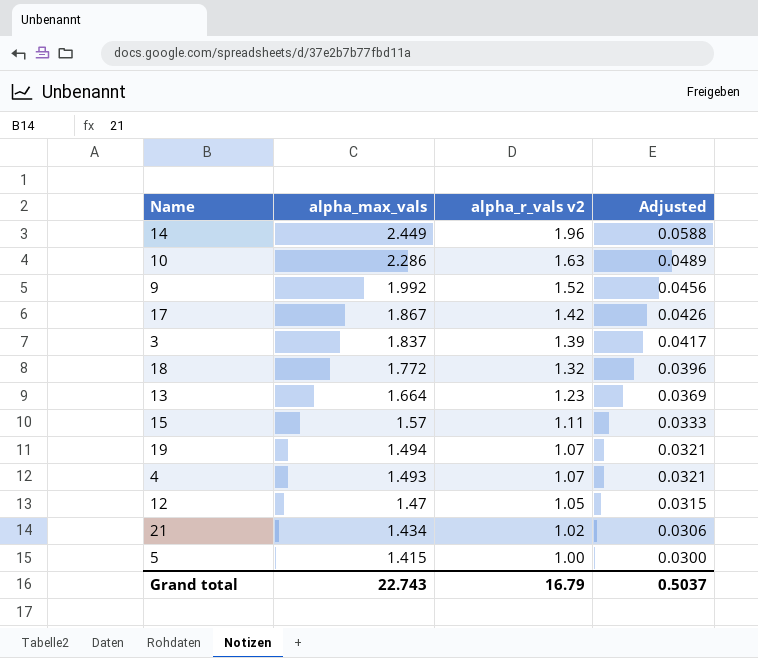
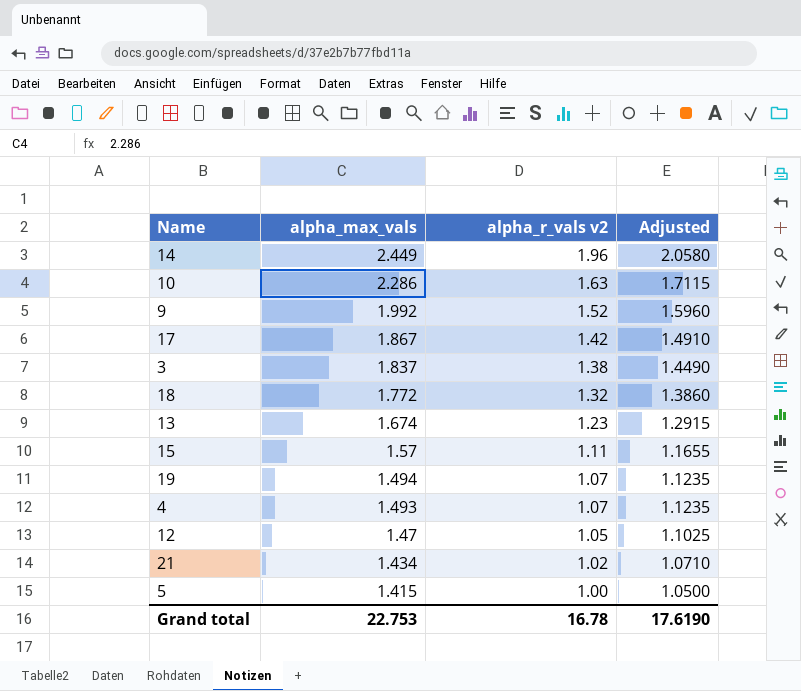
column Adjusted | formula: [alpha_r_vals v2] * 0.03 -> [alpha_r_vals v2] * 1.05
3 | alpha_r_vals v2: 1.39 -> 1.38
13 | alpha_max_vals: 1.664 -> 1.674
Grand total | alpha_max_vals: 22.743 -> 22.753
Grand total | alpha_r_vals v2: 16.79 -> 16.78
Grand total | Adjusted: 0.5037 -> 17.6190

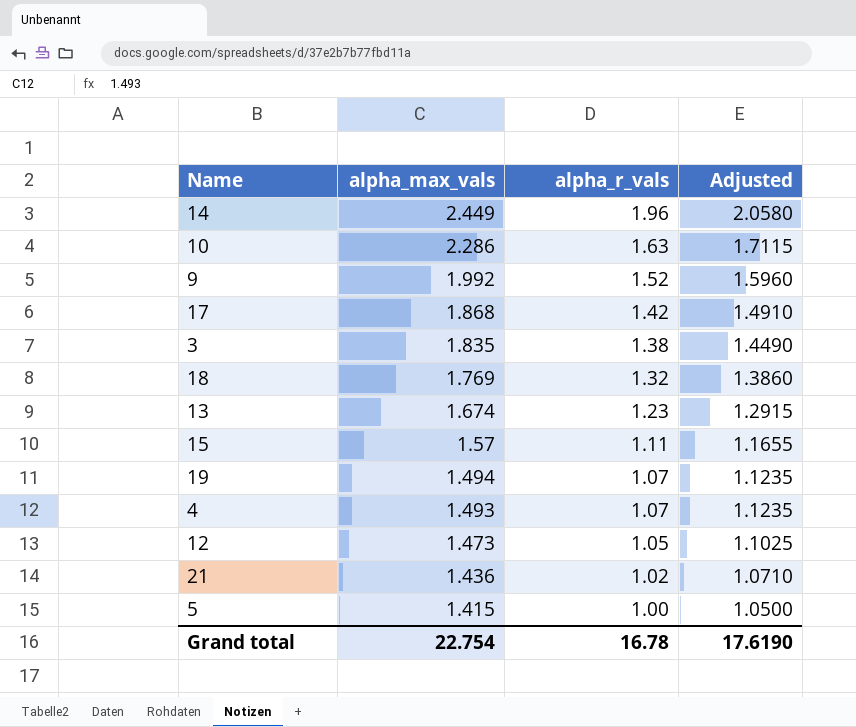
column name: alpha_r_vals v2 -> alpha_r_vals
17 | alpha_max_vals: 1.867 -> 1.868
3 | alpha_max_vals: 1.837 -> 1.835
18 | alpha_max_vals: 1.772 -> 1.769
12 | alpha_max_vals: 1.47 -> 1.473
21 | alpha_max_vals: 1.434 -> 1.436
Grand total | alpha_max_vals: 22.753 -> 22.754

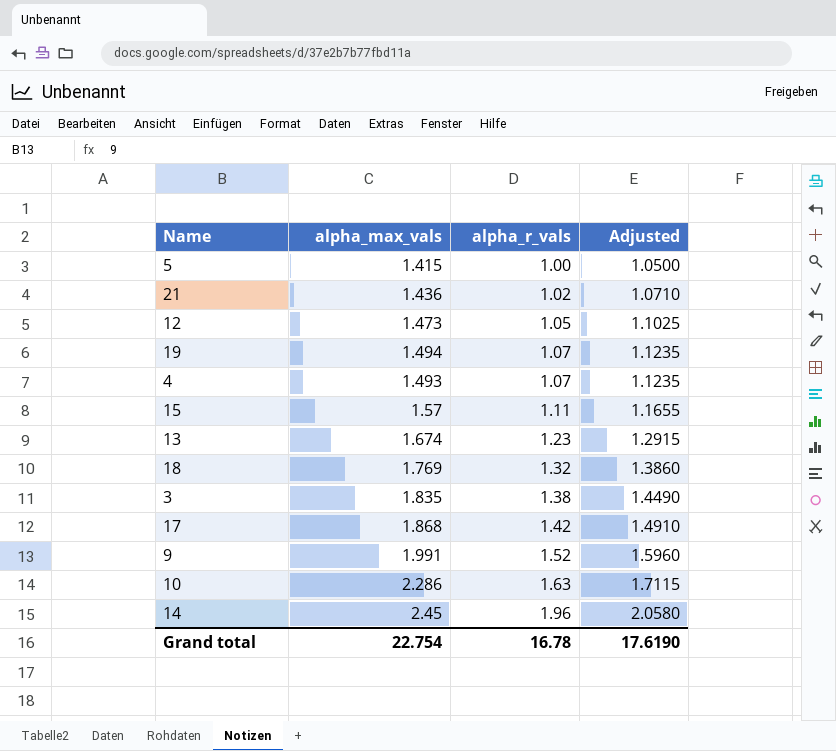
row order: alpha_max_vals descending -> alpha_r_vals ascending
9 | alpha_max_vals: 1.992 -> 1.991
14 | alpha_max_vals: 2.449 -> 2.45

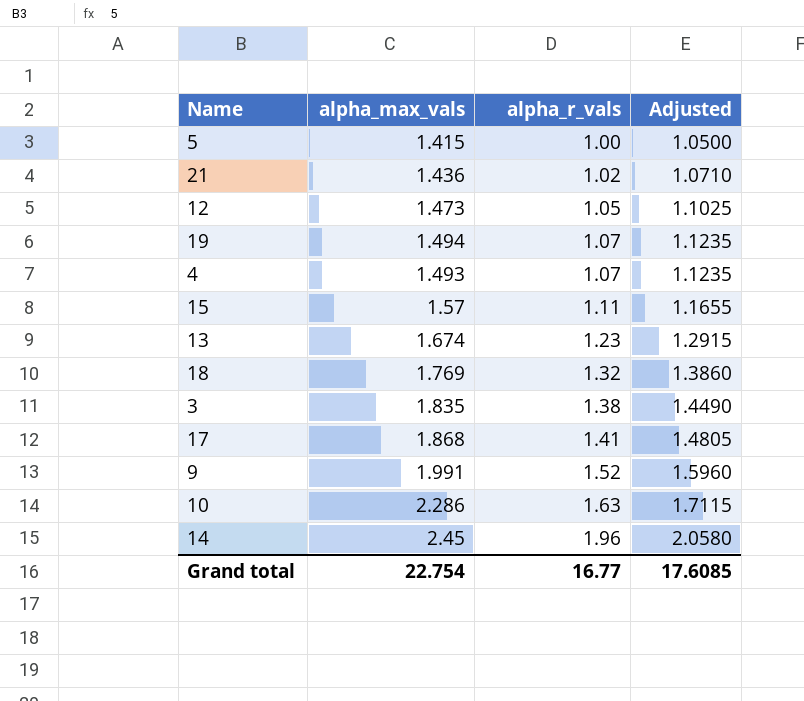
17 | alpha_r_vals: 1.42 -> 1.41
17 | Adjusted: 1.4910 -> 1.4805
Grand total | alpha_r_vals: 16.78 -> 16.77
Grand total | Adjusted: 17.6190 -> 17.6085

